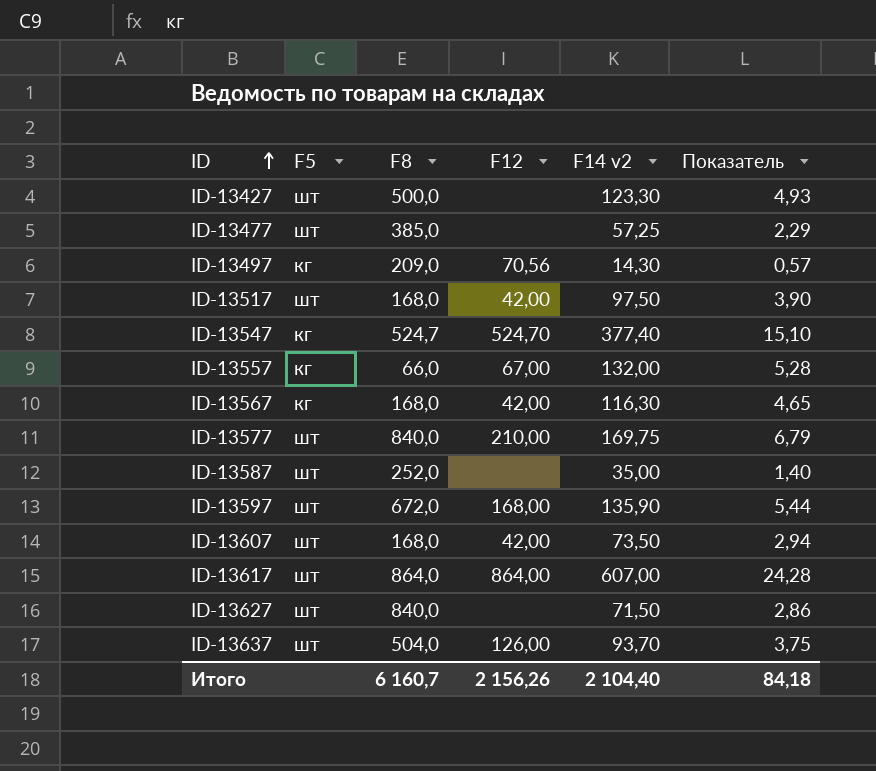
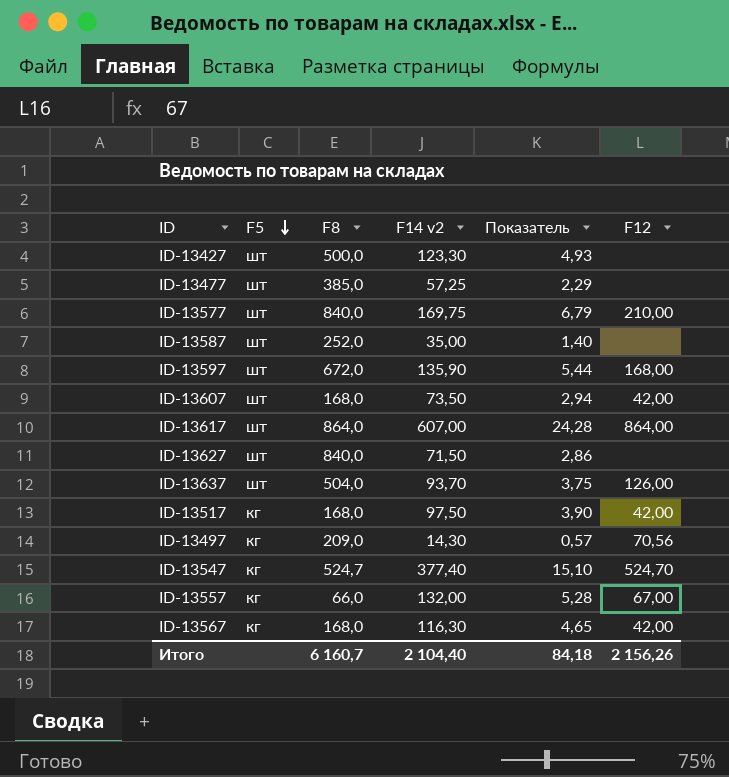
row order: ID ascending -> F5 descending
column F12 | position: 4 -> 6
ID-13517 | F5: шт -> кг

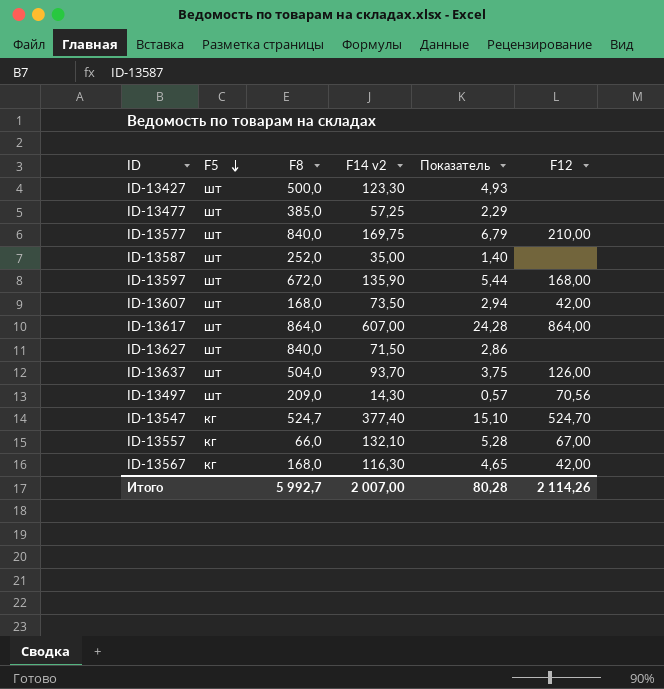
row ID-13517: кг | 168,0 | 97,50 | 3,90 | 42,00 -> none
ID-13497 | F5: кг -> шт
ID-13557 | F14 v2: 132,00 -> 132,10
Итого | F8: 6 160,7 -> 5 992,7
Итого | F14 v2: 2 104,40 -> 2 007,00
Итого | Показатель: 84,18 -> 80,28
Итого | F12: 2 156,26 -> 2 114,26

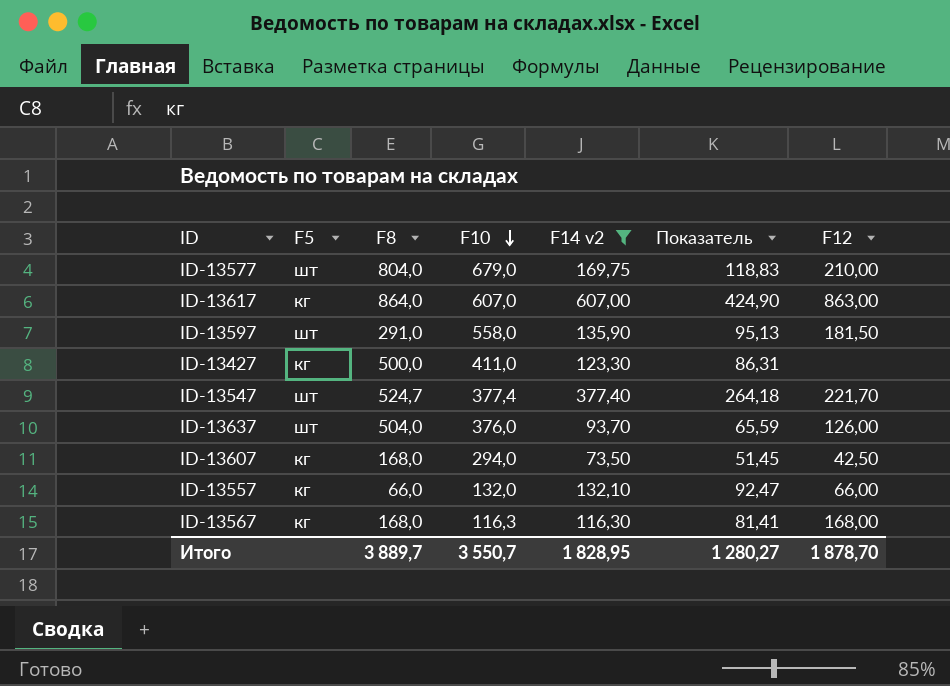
filter: none -> F14 v2 >= 73,50
row order: F5 descending -> F10 descending
column F10 | position: none -> 4
column Показатель | formula: [F14 v2] * 0,04 -> [F14 v2] * 0,7
ID-13577 | F8: 840,0 -> 804,0
ID-13617 | F5: шт -> кг
ID-13617 | F12: 864,00 -> 863,00
ID-13597 | F8: 672,0 -> 291,0
ID-13597 | F12: 168,00 -> 181,50
ID-13427 | F5: шт -> кг
ID-13547 | F5: кг -> шт
ID-13547 | F12: 524,70 -> 221,70
ID-13607 | F5: шт -> кг
ID-13607 | F12: 42,00 -> 42,50
ID-13557 | F12: 67,00 -> 66,00
ID-13567 | F12: 42,00 -> 168,00
Итого | F8: 5 992,7 -> 3 889,7
Итого | F14 v2: 2 007,00 -> 1 828,95
Итого | Показатель: 80,28 -> 1 280,27
Итого | F12: 2 114,26 -> 1 878,70

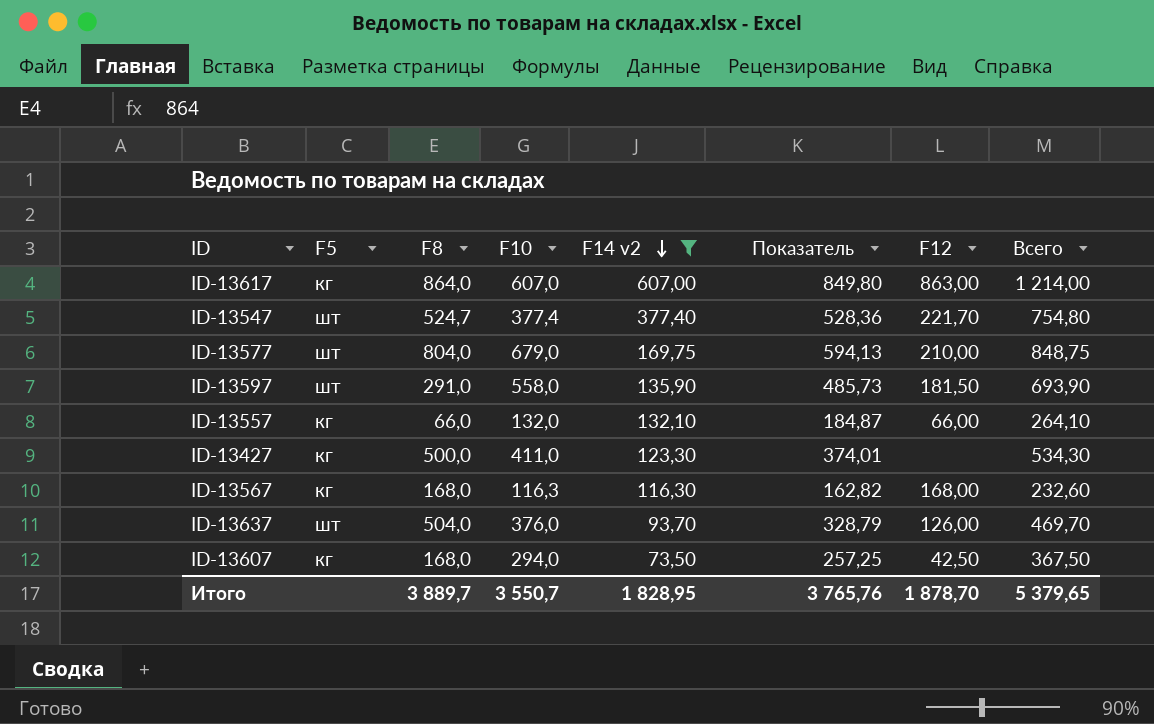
row order: F10 descending -> F14 v2 descending
column Показатель | formula: [F14 v2] * 0,7 -> [Всего] * 0,7
column Всего | formula: none -> [F10] + [F14 v2]
Итого | Показатель: 1 280,27 -> 3 765,76

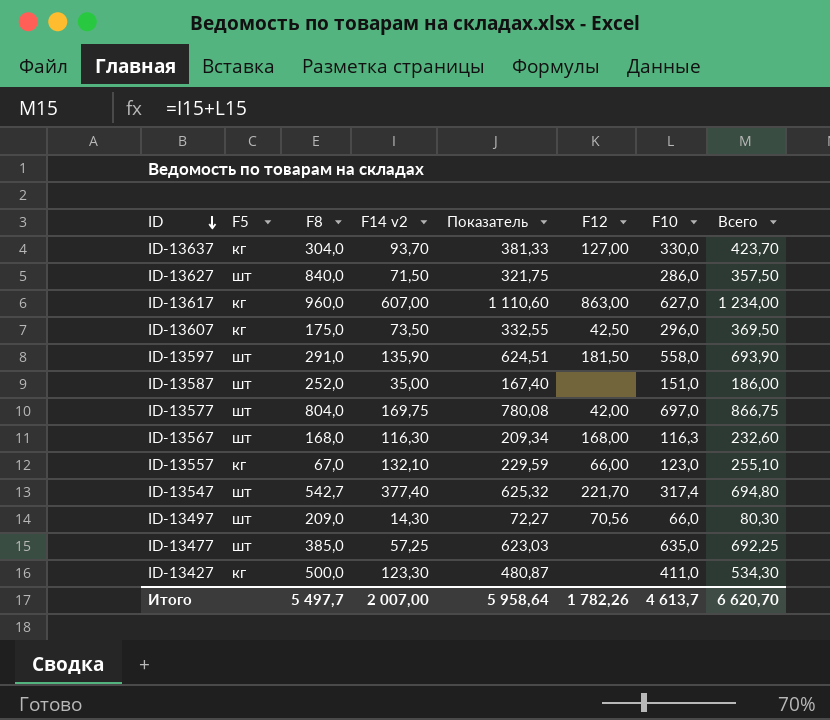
filter: F14 v2 >= 73,50 -> none
row order: F14 v2 descending -> ID descending
column Показатель | formula: [Всего] * 0,7 -> [Всего] * 0,9
column F10 | position: 4 -> 7
ID-13637 | F5: шт -> кг
ID-13637 | F8: 504,0 -> 304,0
ID-13637 | F12: 126,00 -> 127,00
ID-13637 | F10: 376,0 -> 330,0
ID-13637 | Всего: 469,70 -> 423,70
ID-13617 | F8: 864,0 -> 960,0
ID-13617 | F10: 607,0 -> 627,0
ID-13617 | Всего: 1 214,00 -> 1 234,00
ID-13607 | F8: 168,0 -> 175,0
ID-13607 | F10: 294,0 -> 296,0
ID-13607 | Всего: 367,50 -> 369,50
ID-13577 | F12: 210,00 -> 42,00
ID-13577 | F10: 679,0 -> 697,0
ID-13577 | Всего: 848,75 -> 866,75
ID-13567 | F5: кг -> шт
ID-13557 | F8: 66,0 -> 67,0
ID-13557 | F10: 132,0 -> 123,0
ID-13557 | Всего: 264,10 -> 255,10
ID-13547 | F8: 524,7 -> 542,7
ID-13547 | F10: 377,4 -> 317,4
ID-13547 | Всего: 754,80 -> 694,80
Итого | F8: 3 889,7 -> 5 497,7
Итого | F14 v2: 1 828,95 -> 2 007,00
Итого | Показатель: 3 765,76 -> 5 958,64
Итого | F12: 1 878,70 -> 1 782,26
Итого | F10: 3 550,7 -> 4 613,7
Итого | Всего: 5 379,65 -> 6 620,70

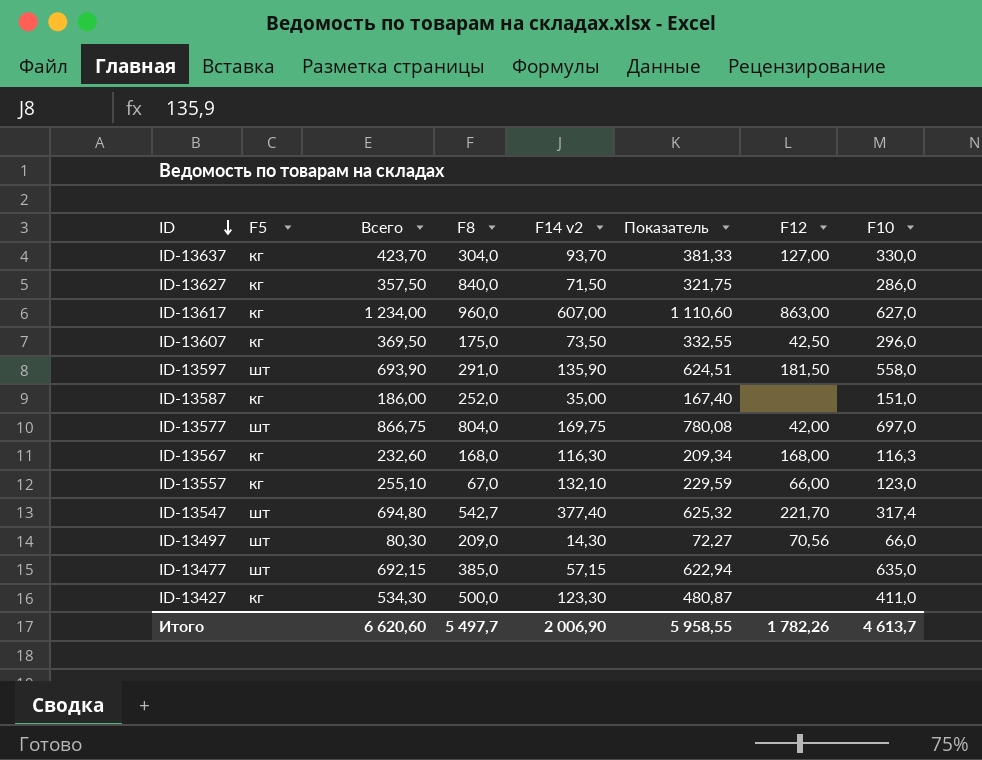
column Всего | position: 8 -> 3
ID-13627 | F5: шт -> кг
ID-13587 | F5: шт -> кг
ID-13567 | F5: шт -> кг
ID-13477 | Всего: 692,25 -> 692,15
ID-13477 | F14 v2: 57,25 -> 57,15
ID-13477 | Показатель: 623,03 -> 622,94
Итого | Всего: 6 620,70 -> 6 620,60
Итого | F14 v2: 2 007,00 -> 2 006,90
Итого | Показатель: 5 958,64 -> 5 958,55

